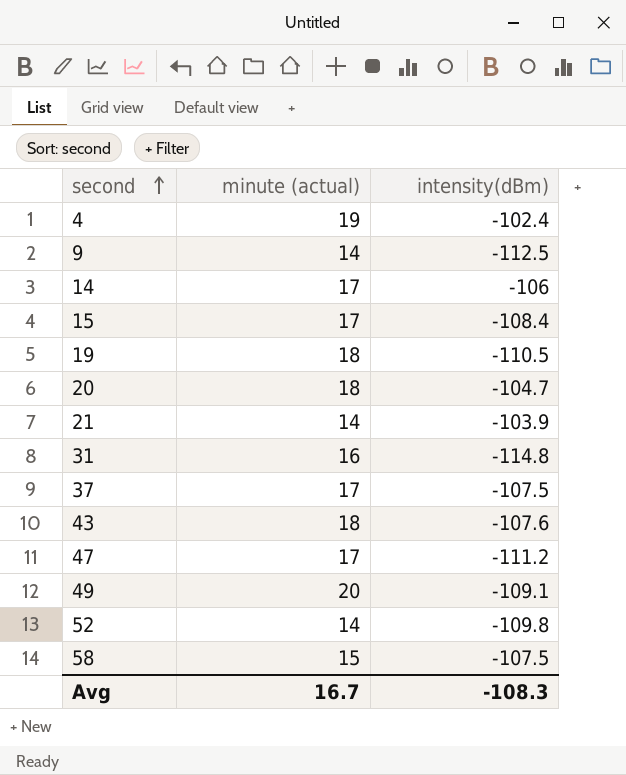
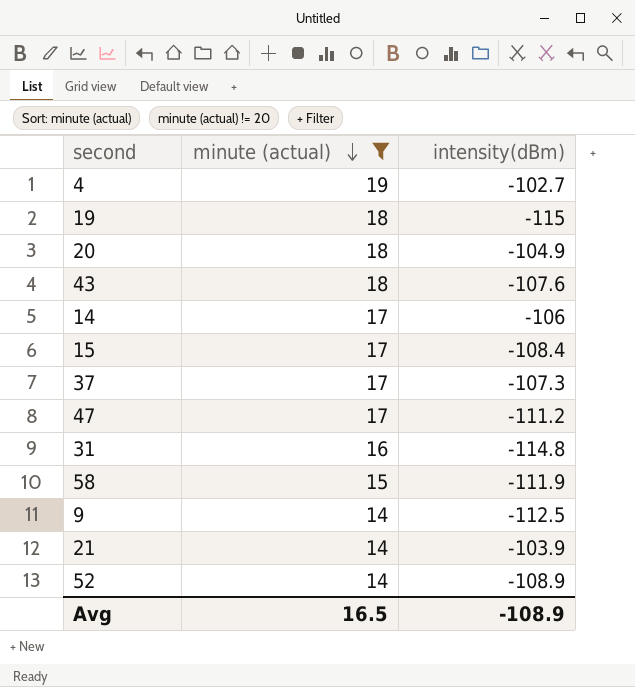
filter: none -> minute (actual) != 20
row order: second ascending -> minute (actual) descending
4 | intensity(dBm): -102.4 -> -102.7
19 | intensity(dBm): -110.5 -> -115
20 | intensity(dBm): -104.7 -> -104.9
37 | intensity(dBm): -107.5 -> -107.3
58 | intensity(dBm): -107.5 -> -111.9
52 | intensity(dBm): -109.8 -> -108.9
Avg | minute (actual): 16.7 -> 16.5
Avg | intensity(dBm): -108.3 -> -108.9

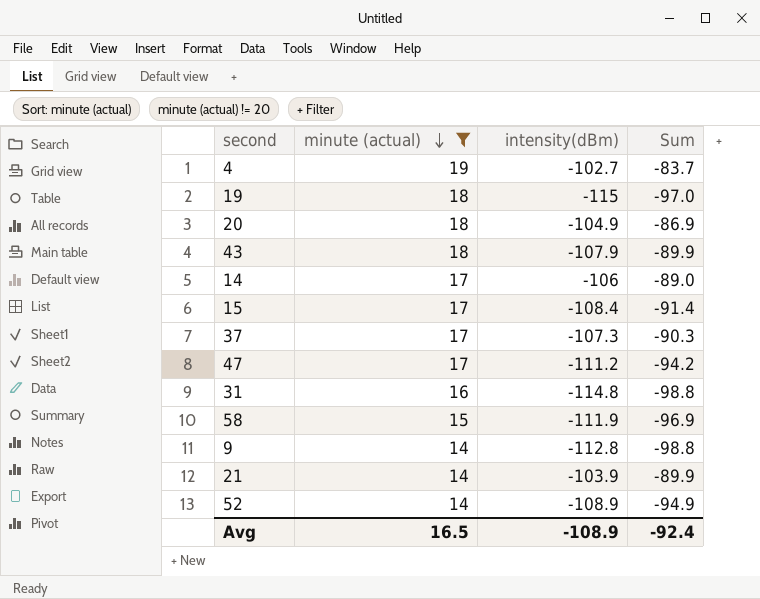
column Sum | formula: none -> [minute (actual)] + [intensity(dBm)]
43 | intensity(dBm): -107.6 -> -107.9
9 | intensity(dBm): -112.5 -> -112.8

